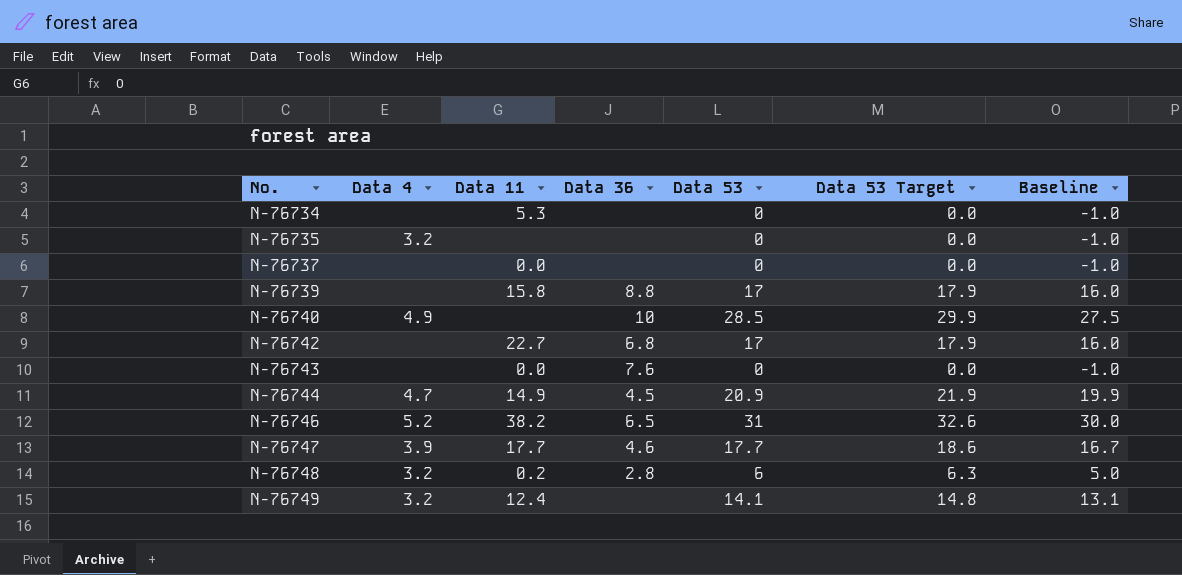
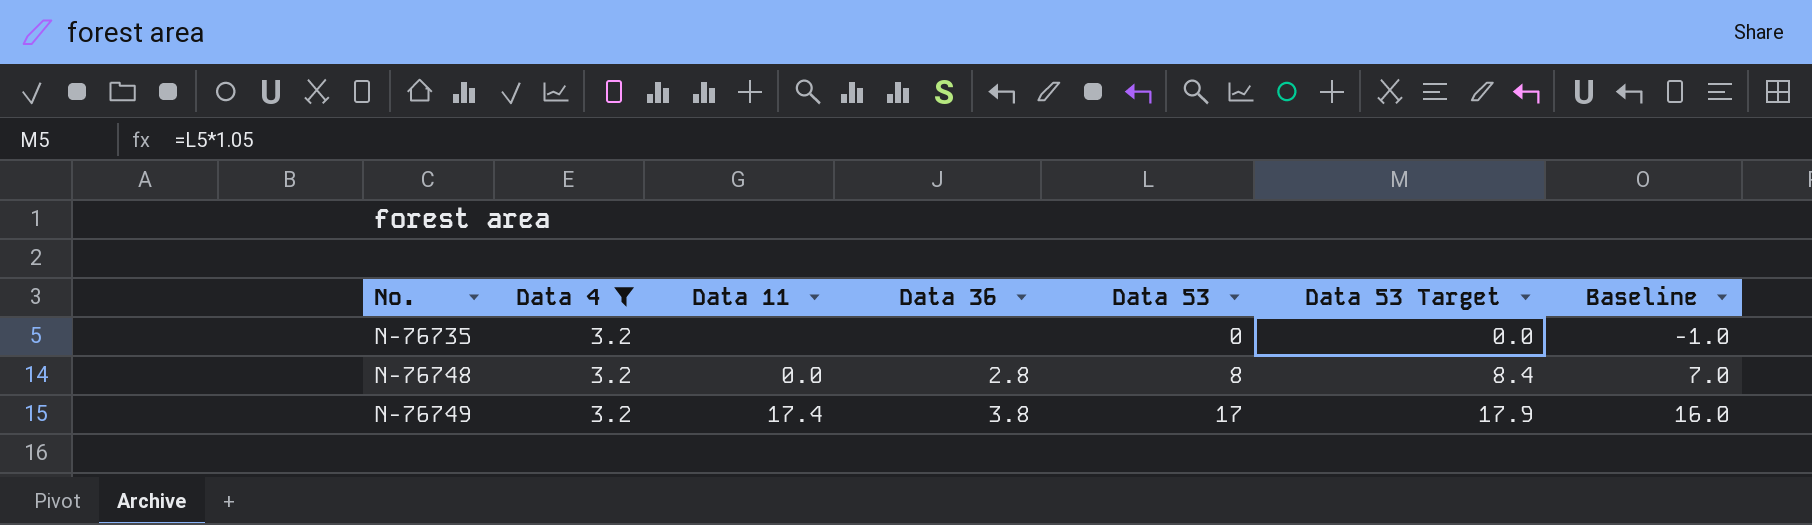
filter: none -> Data 4 = 3.2
N-76748 | Data 11: 0.2 -> 0.0
N-76748 | Data 53: 6 -> 8
N-76748 | Data 53 Target: 6.3 -> 8.4
N-76748 | Baseline: 5.0 -> 7.0
N-76749 | Data 11: 12.4 -> 17.4
N-76749 | Data 36: none -> 3.8
N-76749 | Data 53: 14.1 -> 17
N-76749 | Data 53 Target: 14.8 -> 17.9
N-76749 | Baseline: 13.1 -> 16.0

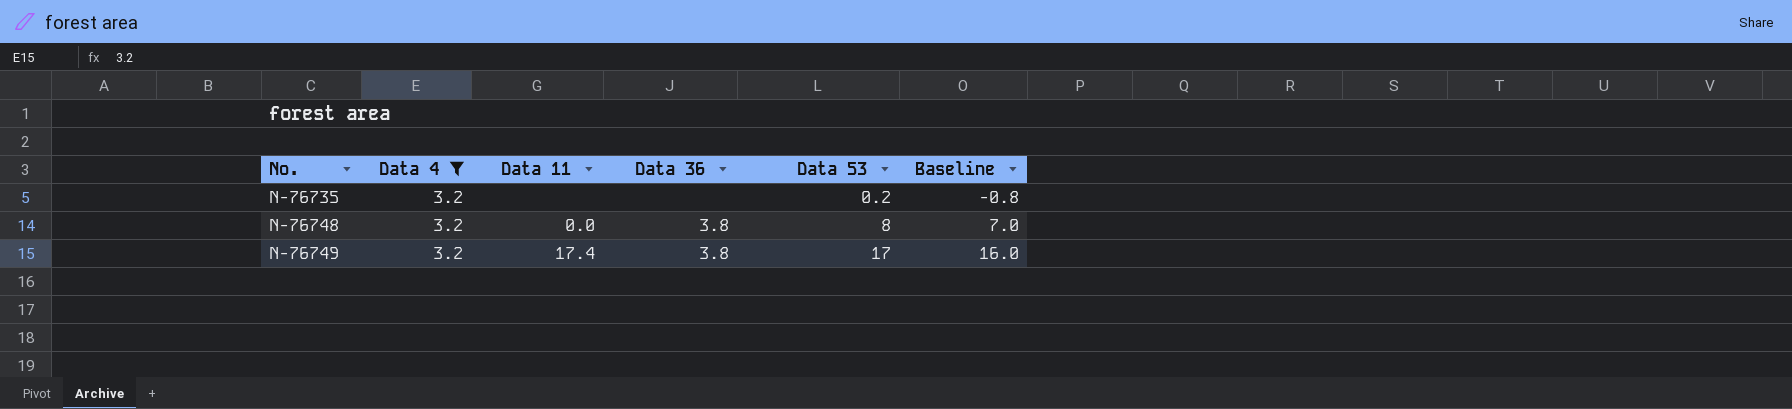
column Data 53 Target | formula: [Data 53] * 1.05 -> none
N-76735 | Data 53: 0 -> 0.2
N-76735 | Baseline: -1.0 -> -0.8
N-76748 | Data 36: 2.8 -> 3.8

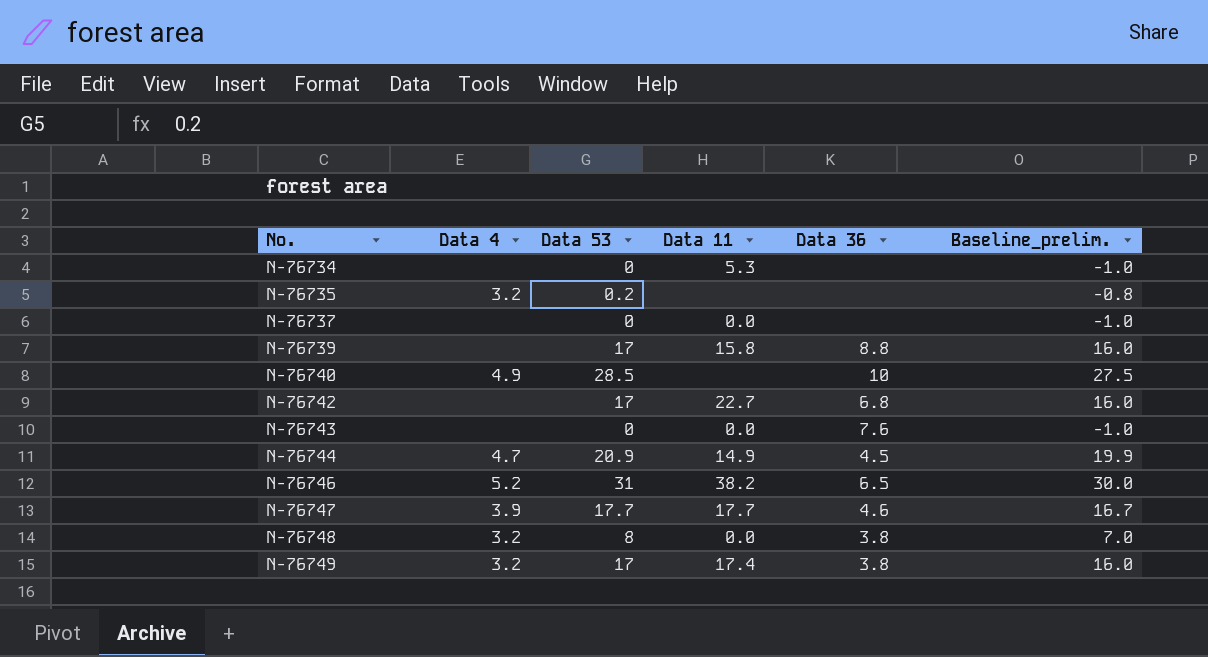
filter: Data 4 = 3.2 -> none
column Data 53 | position: 5 -> 3
column name: Baseline -> Baseline_prelim.

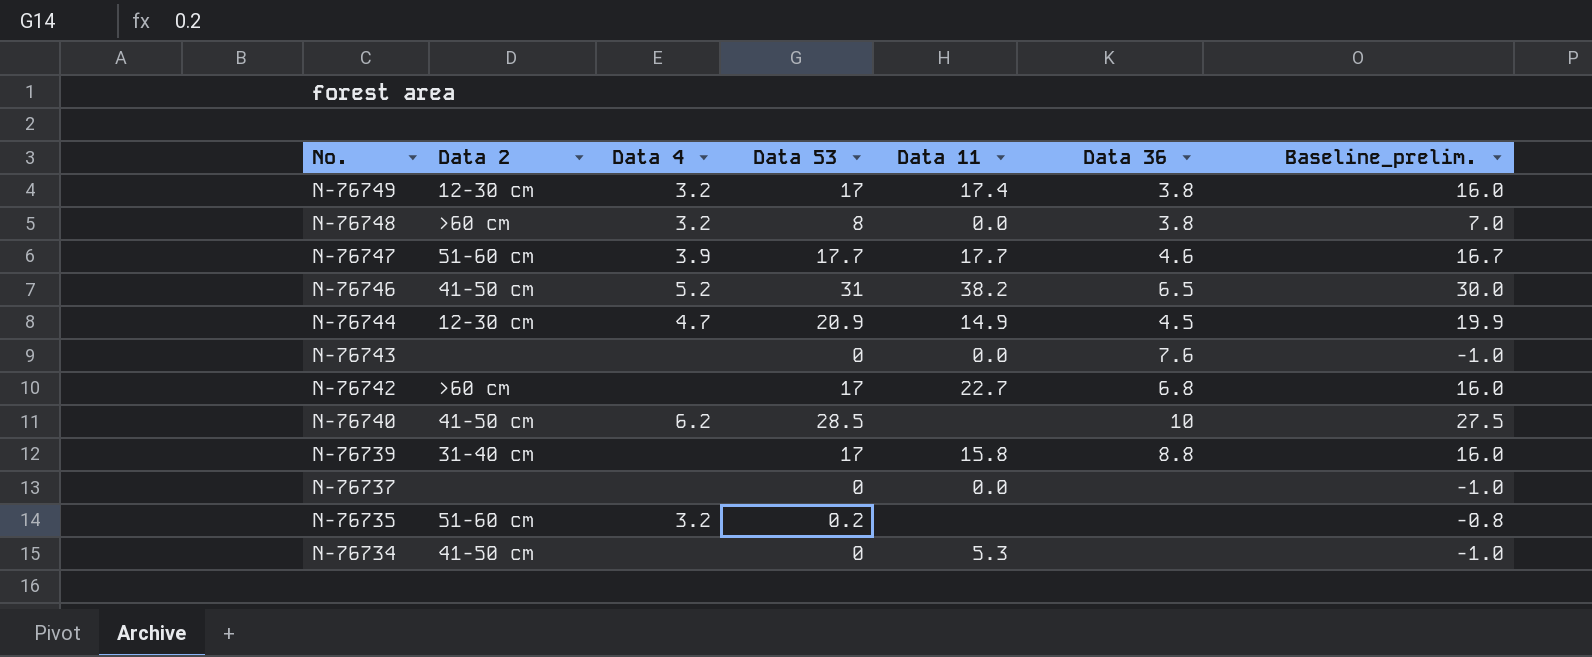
row order: No. ascending -> No. descending
column Data 2 | position: none -> 2
N-76740 | Data 4: 4.9 -> 6.2

